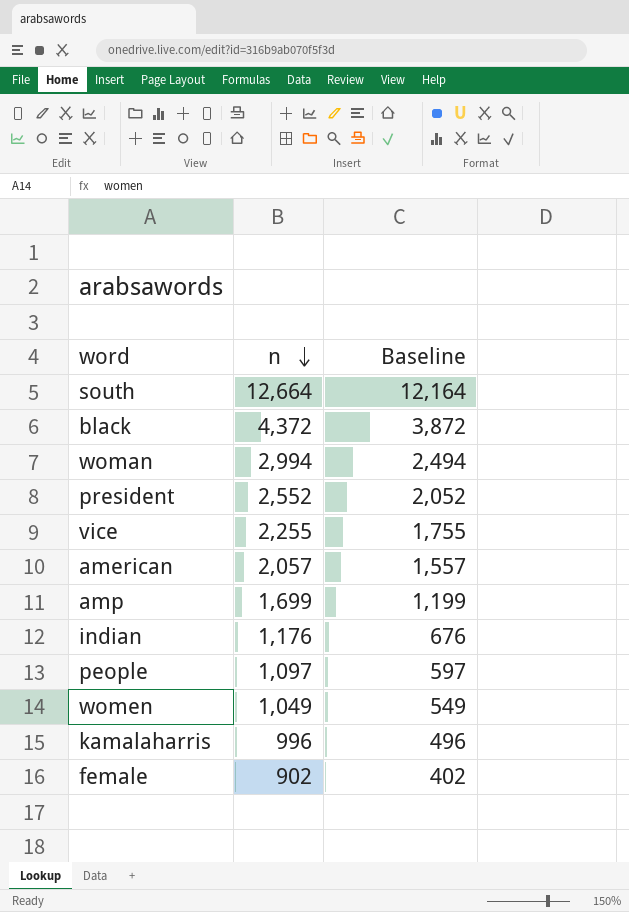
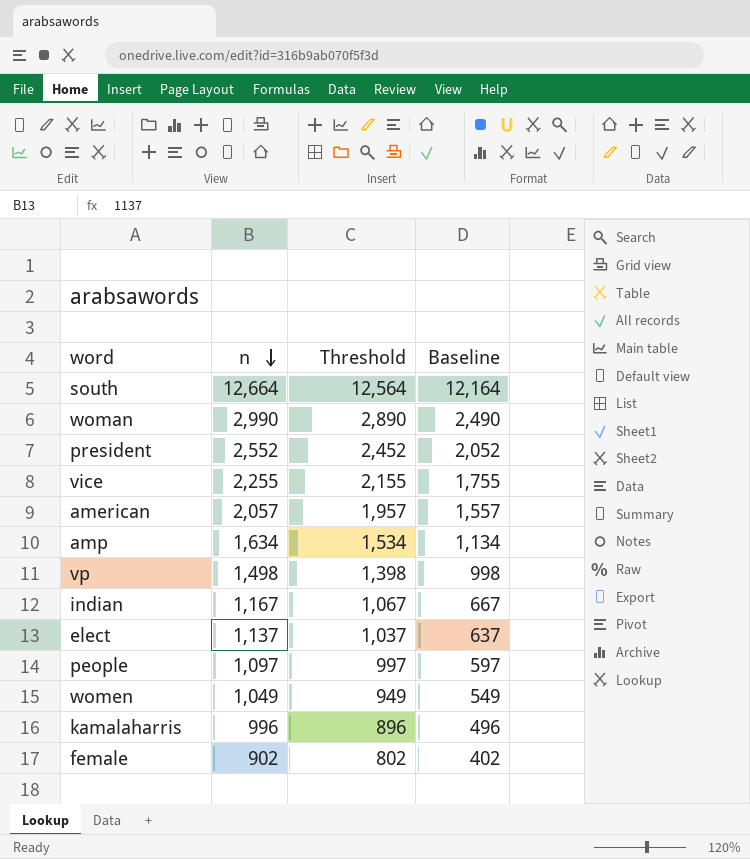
column Threshold | formula: none -> [n] - 100
row black: 4,372 | 3,872 -> none
woman | n: 2,994 -> 2,990
woman | Baseline: 2,494 -> 2,490
amp | n: 1,699 -> 1,634
amp | Baseline: 1,199 -> 1,134
row vp: none -> 1,498 | 1,398 | 998
indian | n: 1,176 -> 1,167
indian | Baseline: 676 -> 667
row elect: none -> 1,137 | 1,037 | 637

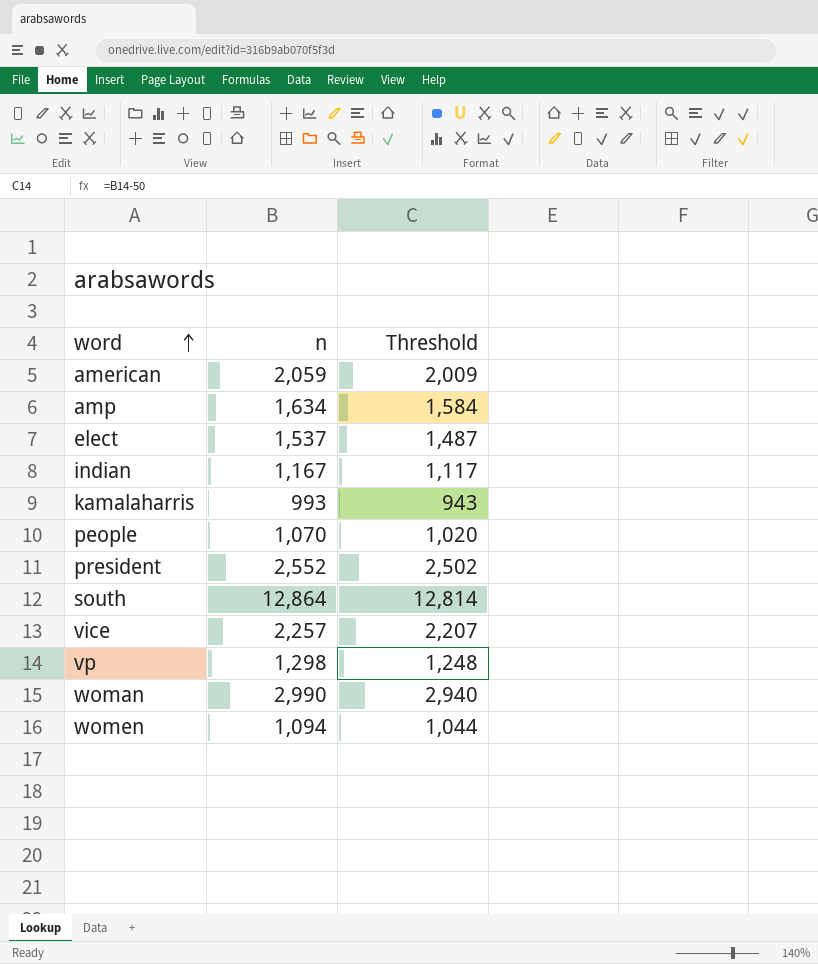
row order: n descending -> word ascending
column Baseline | formula: [n] - 500 -> none
column Threshold | formula: [n] - 100 -> [n] - 50
row female: 902 | 802 | 402 -> none
american | n: 2,057 -> 2,059
elect | n: 1,137 -> 1,537
kamalaharris | n: 996 -> 993
people | n: 1,097 -> 1,070
south | n: 12,664 -> 12,864
vice | n: 2,255 -> 2,257
vp | n: 1,498 -> 1,298
women | n: 1,049 -> 1,094

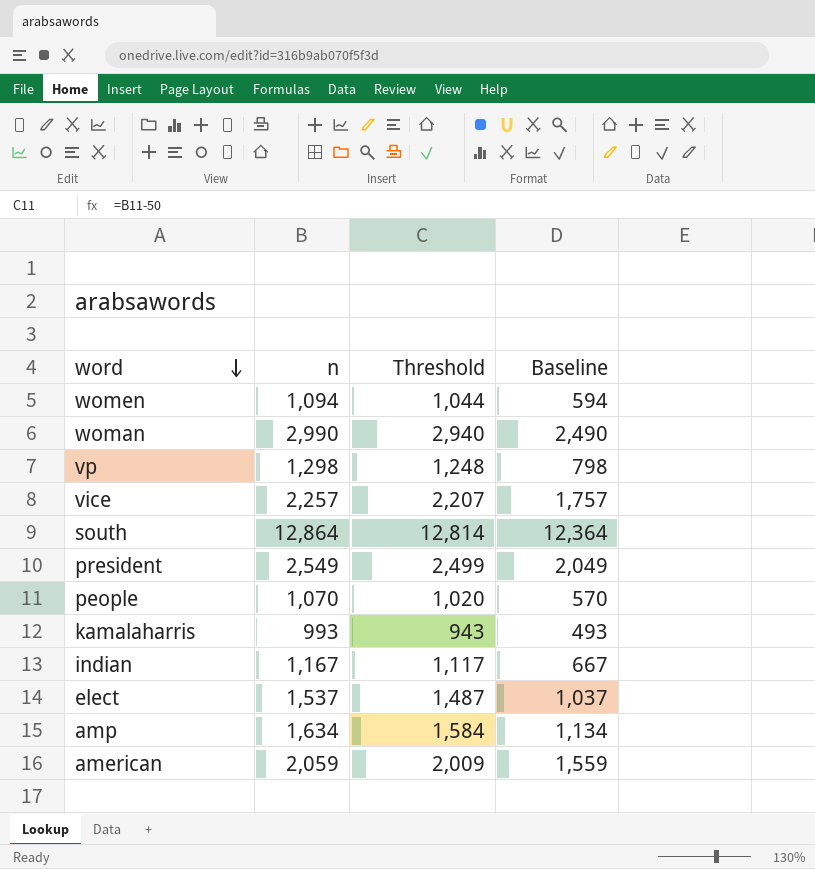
row order: word ascending -> word descending
column Baseline | formula: none -> [n] - 500
president | n: 2,552 -> 2,549
president | Threshold: 2,502 -> 2,499

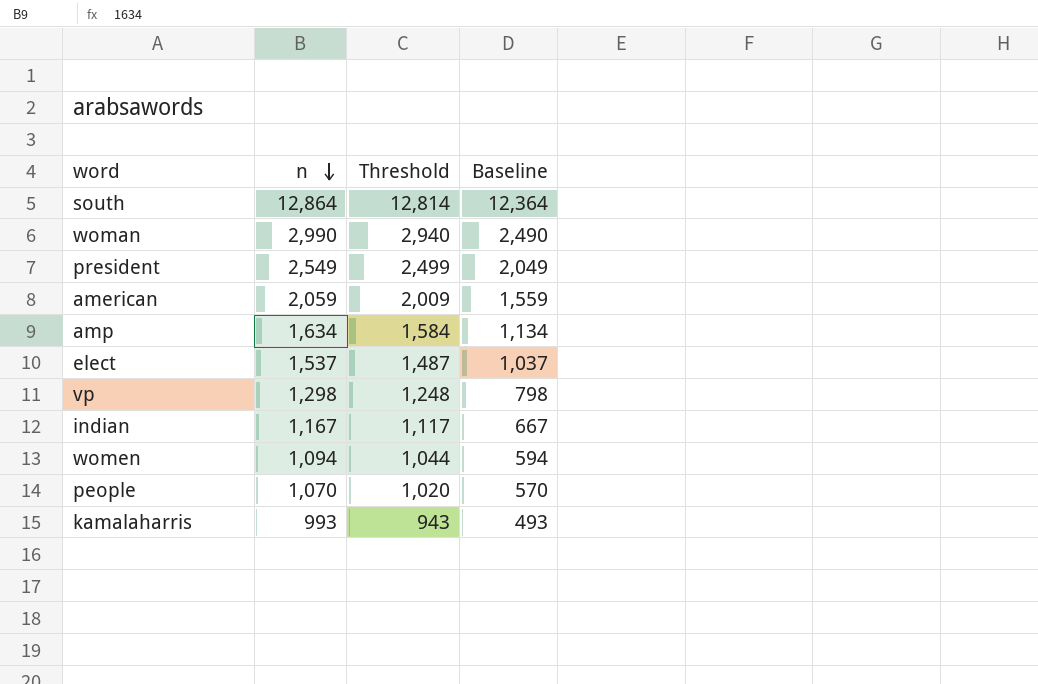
row order: word descending -> n descending
row vice: 2,257 | 2,207 | 1,757 -> none

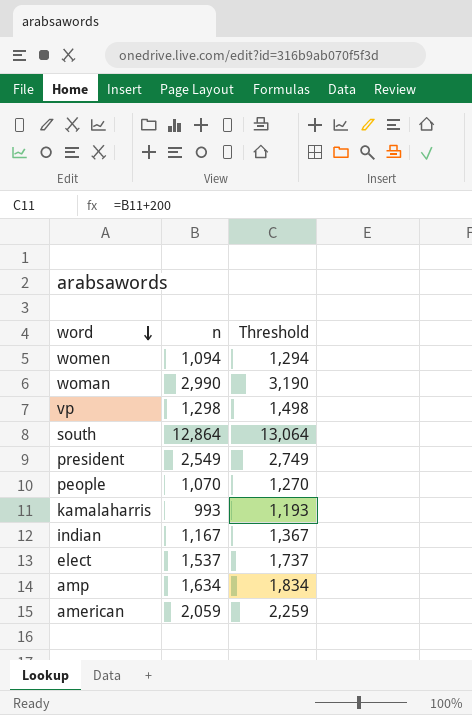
row order: n descending -> word descending
column Baseline | formula: [n] - 500 -> none
column Threshold | formula: [n] - 50 -> [n] + 200

